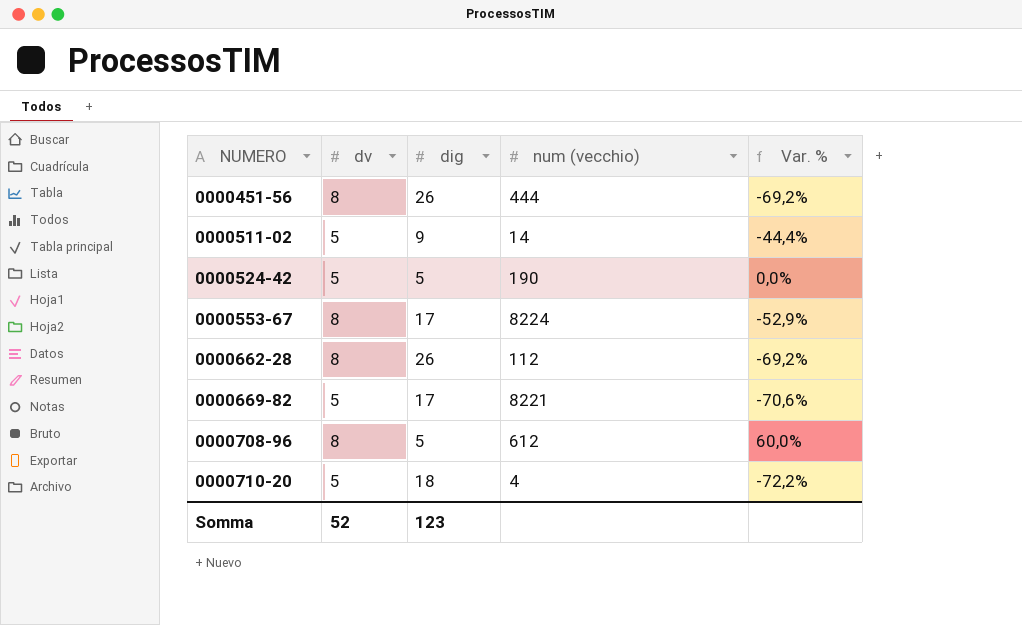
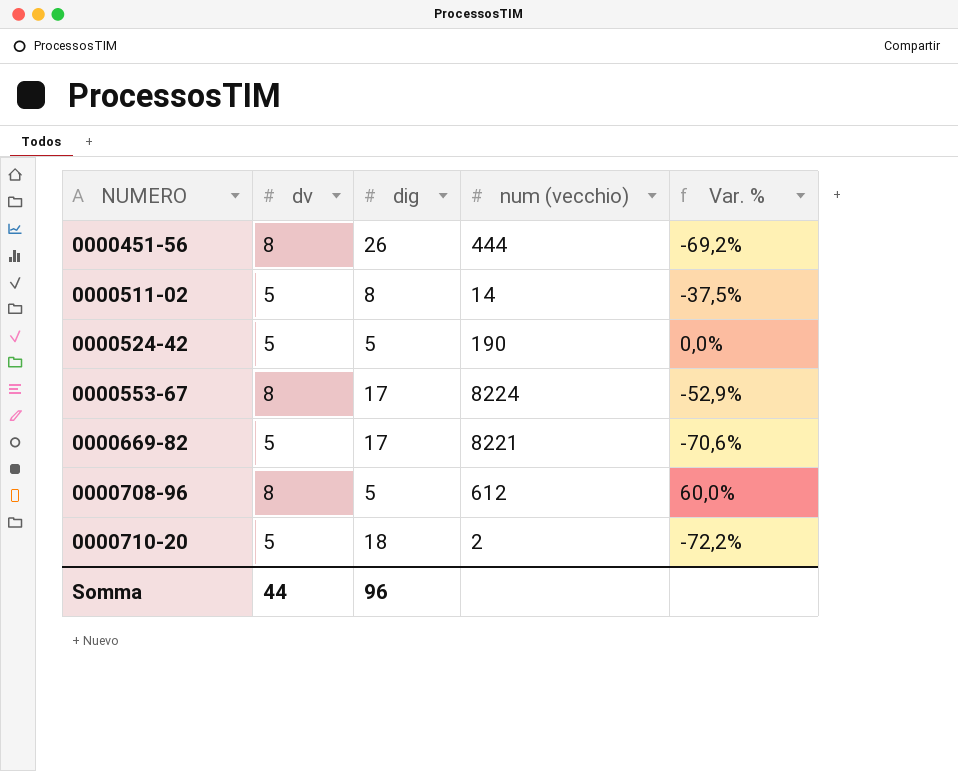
row 0000662-28: 8 | 26 | 112 | -69,2% -> none
0000511-02 | dig: 9 -> 8
0000511-02 | Var. %: -44,4% -> -37,5%
0000710-20 | num (vecchio): 4 -> 2
Somma | dv: 52 -> 44
Somma | dig: 123 -> 96

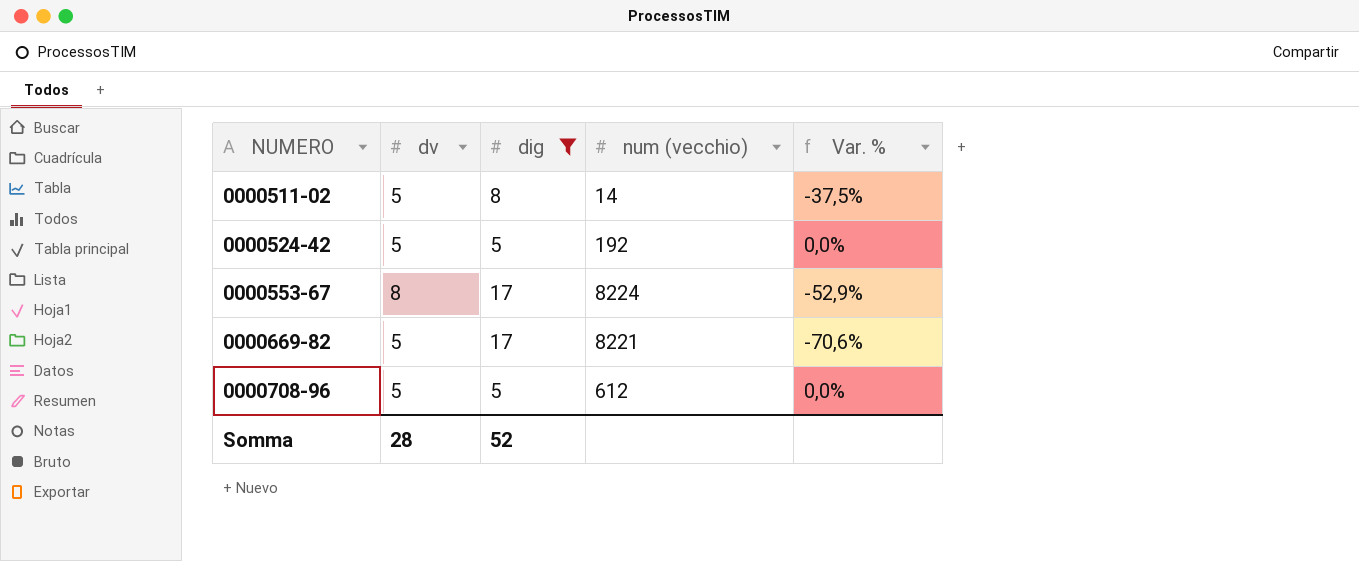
filter: none -> dig <= 17
0000524-42 | num (vecchio): 190 -> 192
0000708-96 | dv: 8 -> 5
0000708-96 | Var. %: 60,0% -> 0,0%
Somma | dv: 44 -> 28
Somma | dig: 96 -> 52

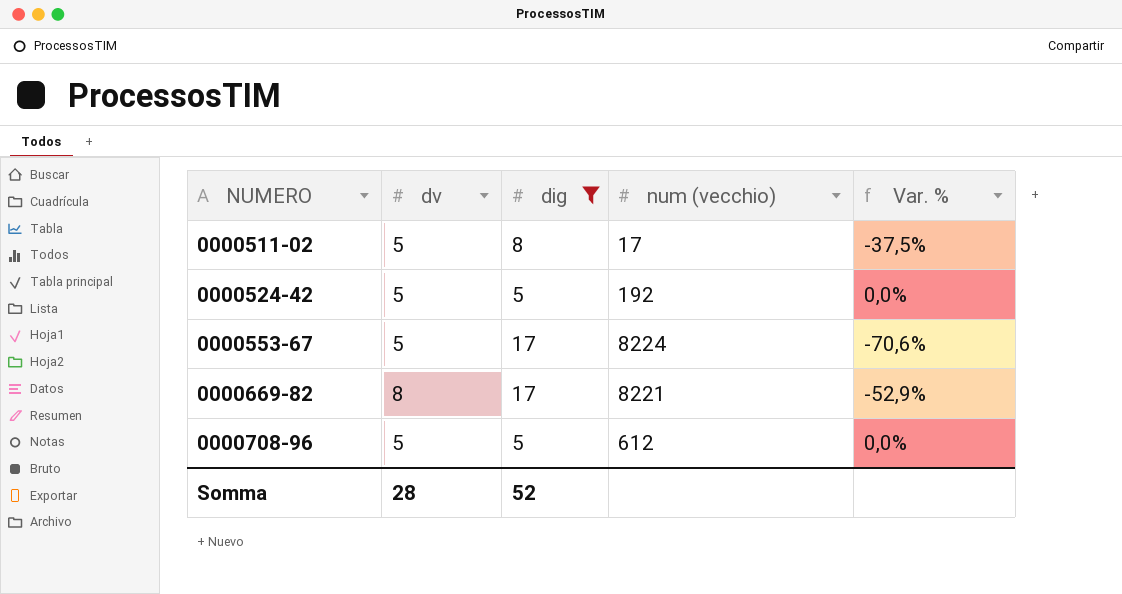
0000511-02 | num (vecchio): 14 -> 17
0000553-67 | dv: 8 -> 5
0000553-67 | Var. %: -52,9% -> -70,6%
0000669-82 | dv: 5 -> 8
0000669-82 | Var. %: -70,6% -> -52,9%

